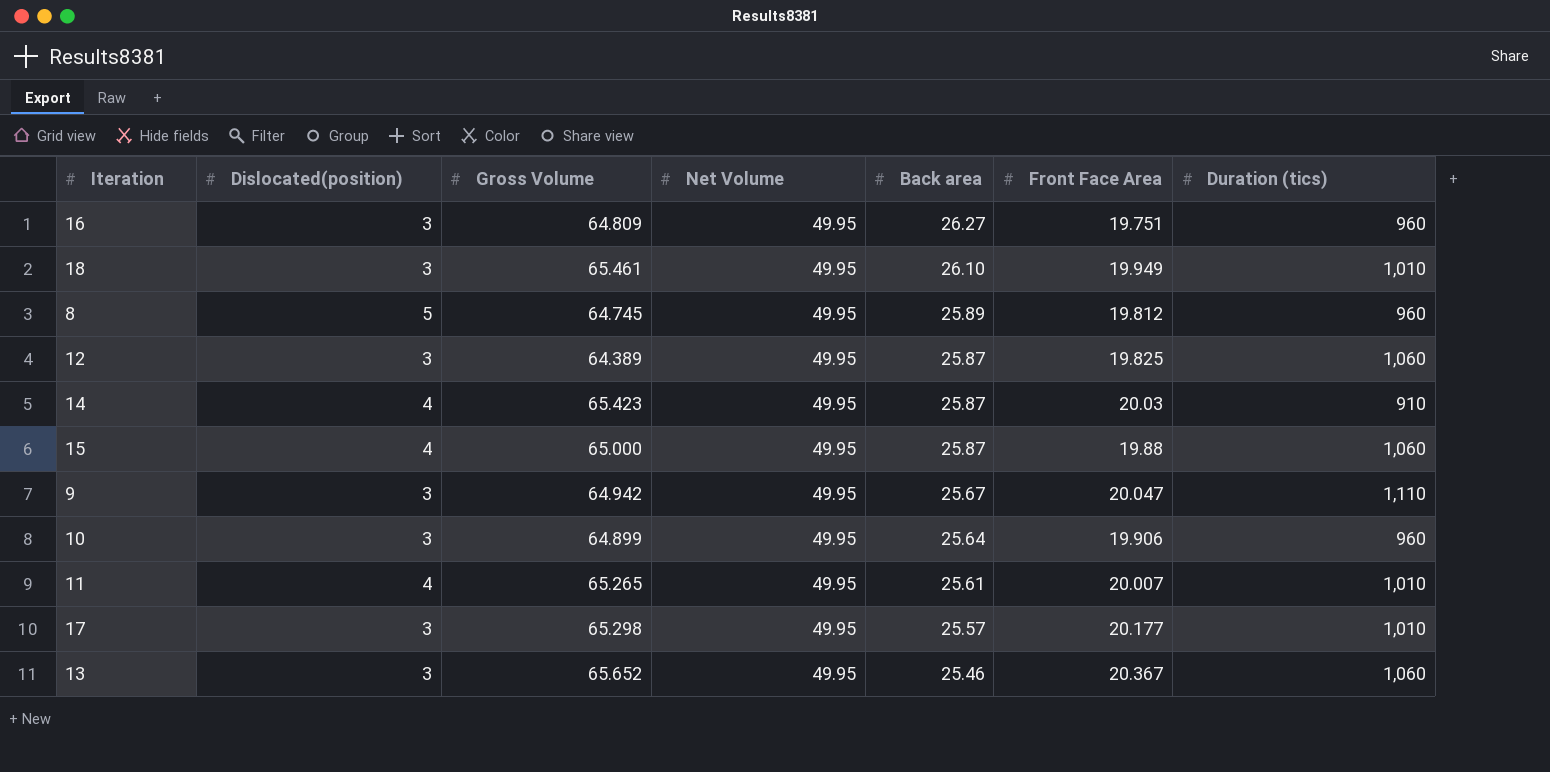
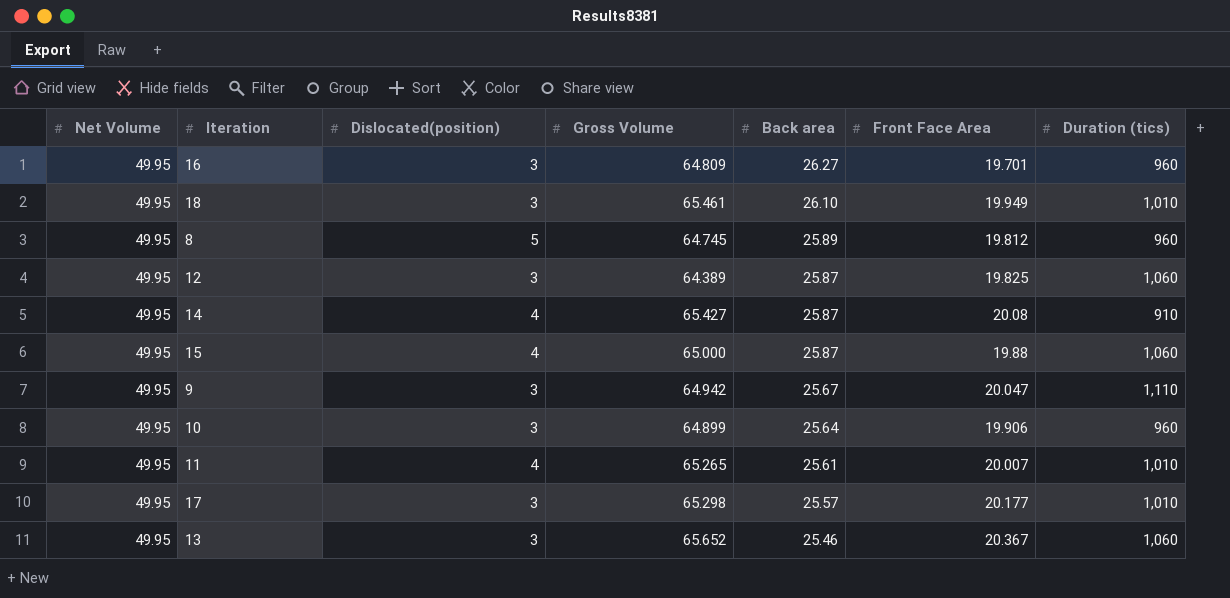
column Net Volume | position: 4 -> 1
16 | Front Face Area: 19.751 -> 19.701
14 | Gross Volume: 65.423 -> 65.427
14 | Front Face Area: 20.03 -> 20.08

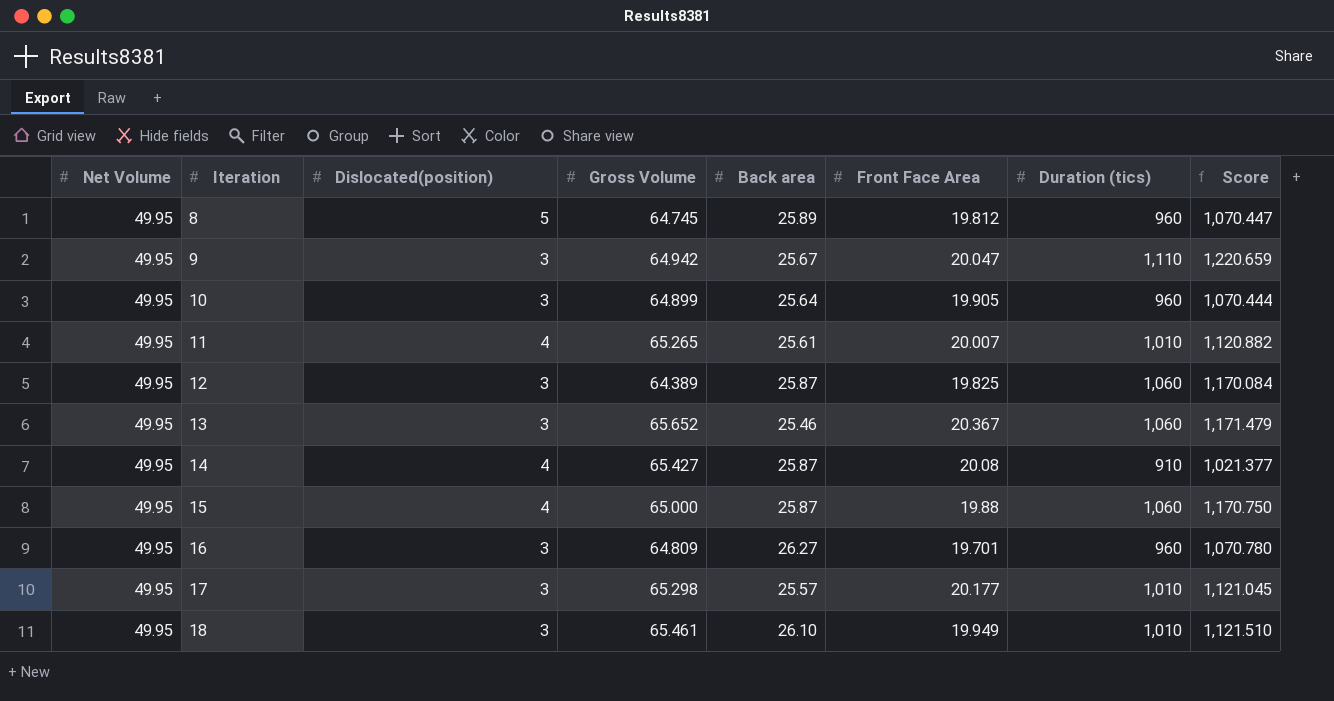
row order: Back area descending -> Iteration ascending
column Score | formula: none -> [Gross Volume] + [Back area] + [Front Face Area] + [Duration (tics)]
10 | Front Face Area: 19.906 -> 19.905

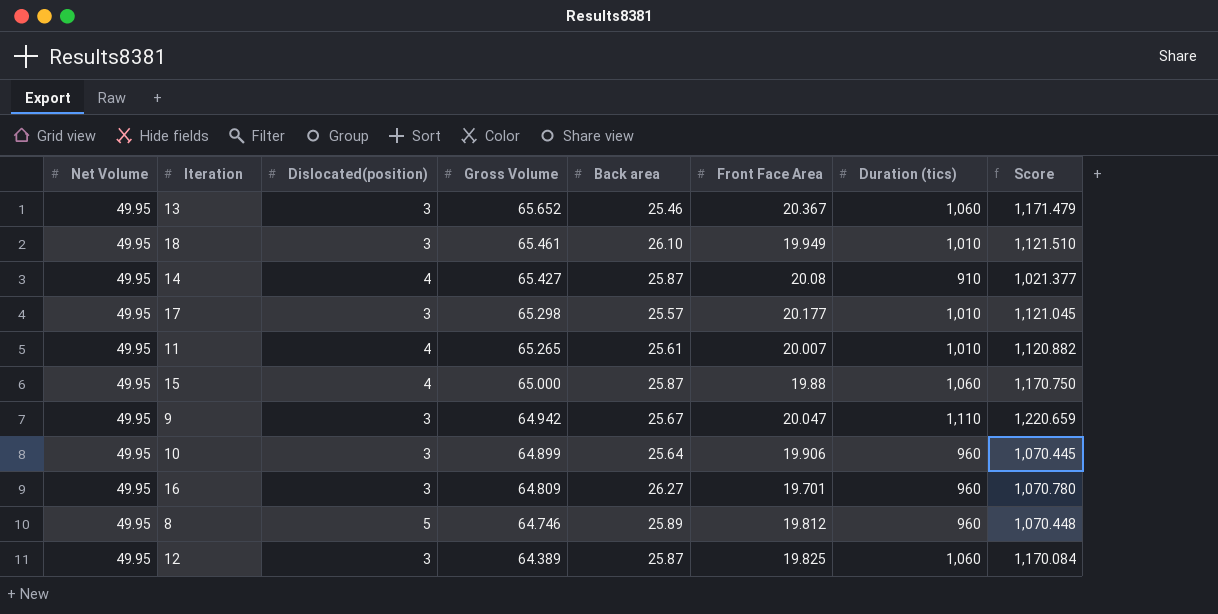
row order: Iteration ascending -> Gross Volume descending
10 | Front Face Area: 19.905 -> 19.906
10 | Score: 1,070.444 -> 1,070.445
8 | Gross Volume: 64.745 -> 64.746
8 | Score: 1,070.447 -> 1,070.448

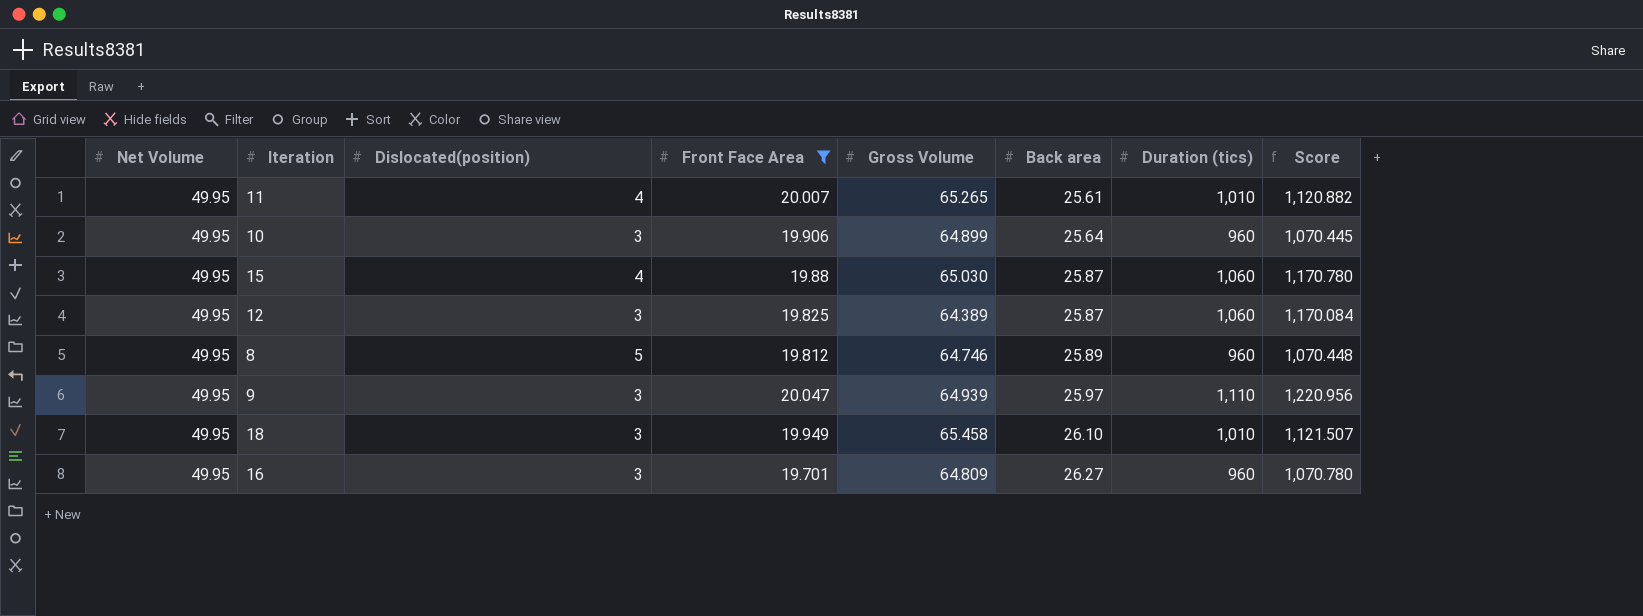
filter: none -> Front Face Area <= 20.047
row order: Gross Volume descending -> Back area ascending
column Front Face Area | position: 6 -> 4
15 | Gross Volume: 65.000 -> 65.030
15 | Score: 1,170.750 -> 1,170.780
9 | Gross Volume: 64.942 -> 64.939
9 | Back area: 25.67 -> 25.97
9 | Score: 1,220.659 -> 1,220.956
18 | Gross Volume: 65.461 -> 65.458
18 | Score: 1,121.510 -> 1,121.507

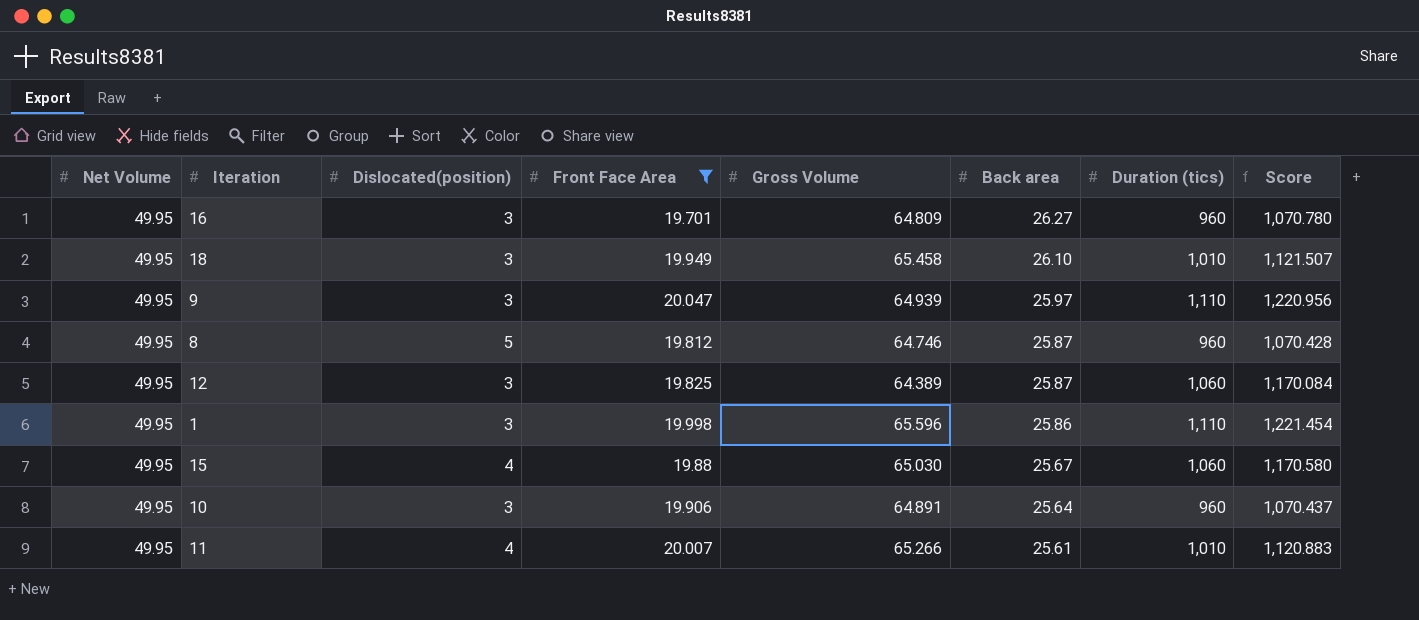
row order: Back area ascending -> Back area descending
8 | Back area: 25.89 -> 25.87
8 | Score: 1,070.448 -> 1,070.428
row 1: none -> 49.95 | 3 | 19.998 | 65.596 | 25.86 | 1,110 | 1,221.454
15 | Back area: 25.87 -> 25.67
15 | Score: 1,170.780 -> 1,170.580
10 | Gross Volume: 64.899 -> 64.891
10 | Score: 1,070.445 -> 1,070.437
11 | Gross Volume: 65.265 -> 65.266
11 | Score: 1,120.882 -> 1,120.883

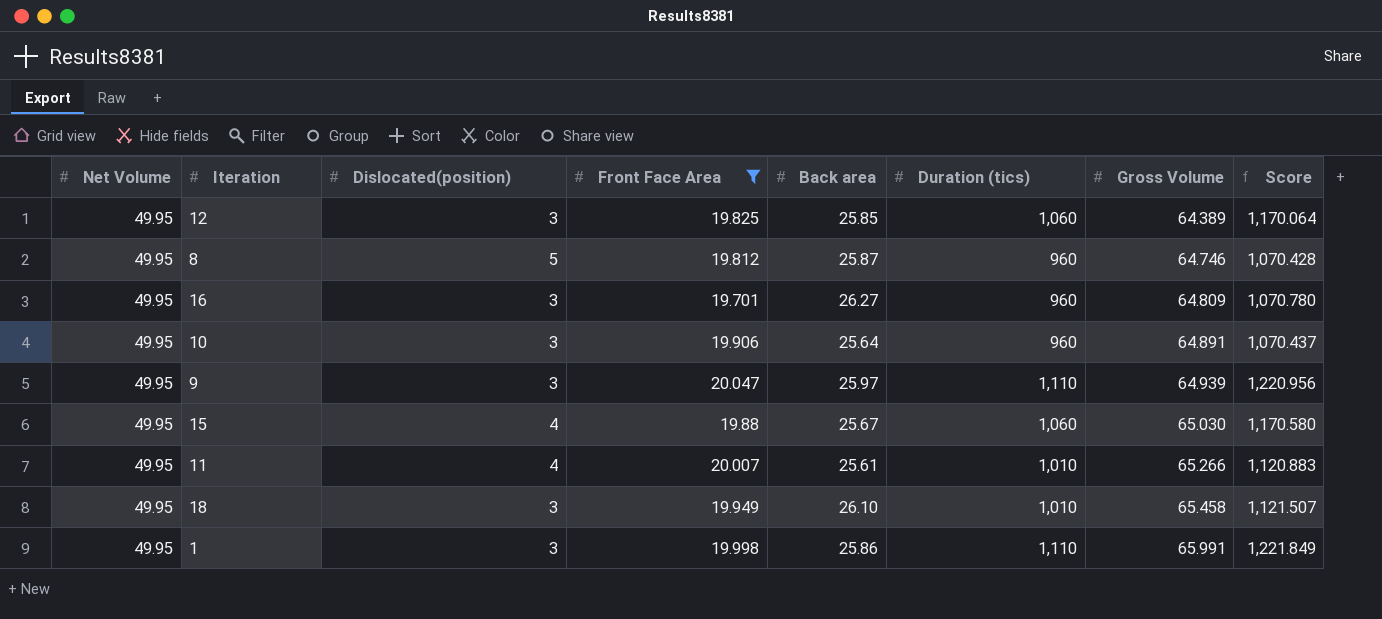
row order: Back area descending -> Gross Volume ascending
column Gross Volume | position: 5 -> 7
12 | Back area: 25.87 -> 25.85
12 | Score: 1,170.084 -> 1,170.064
1 | Gross Volume: 65.596 -> 65.991
1 | Score: 1,221.454 -> 1,221.849

